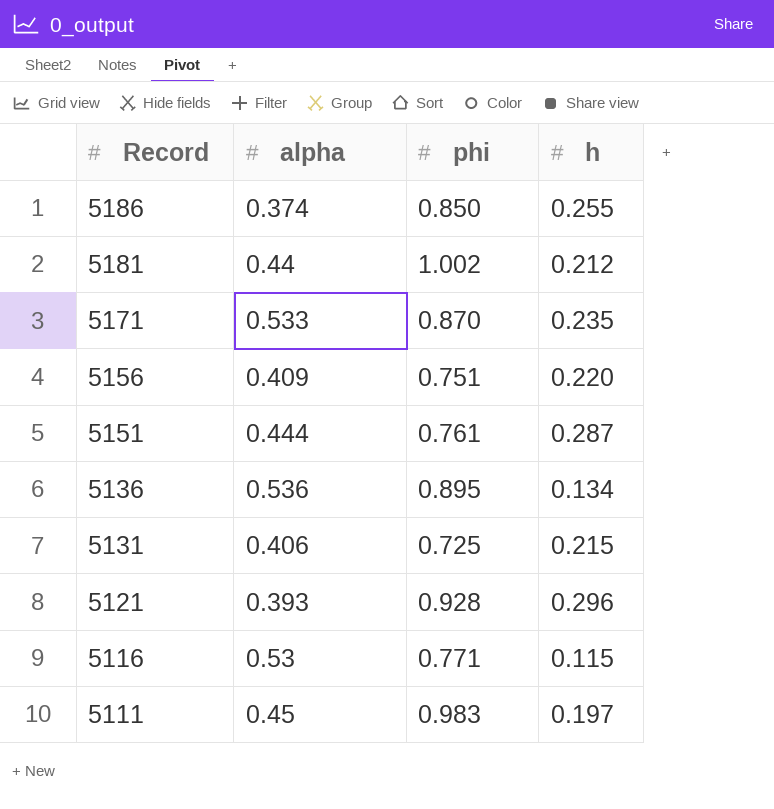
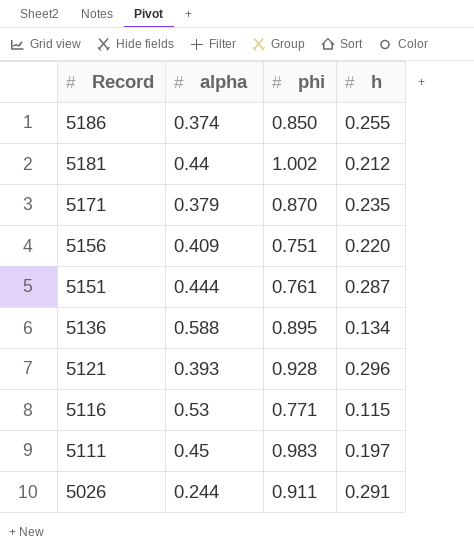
row 5131: 0.406 | 0.725 | 0.215 -> none
5171 | alpha: 0.533 -> 0.379
5136 | alpha: 0.536 -> 0.588
row 5026: none -> 0.244 | 0.911 | 0.291

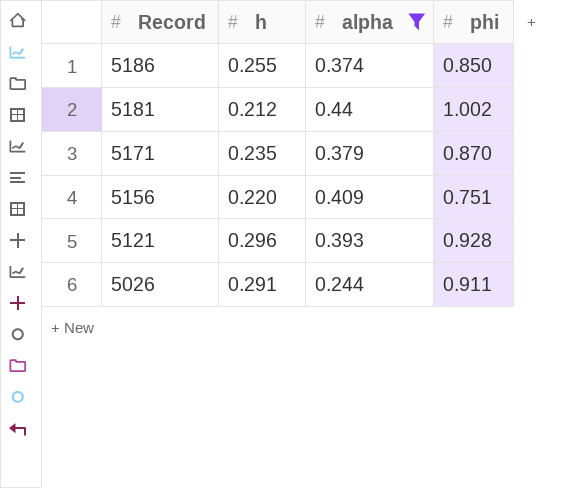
filter: none -> alpha <= 0.44
column h | position: 4 -> 2

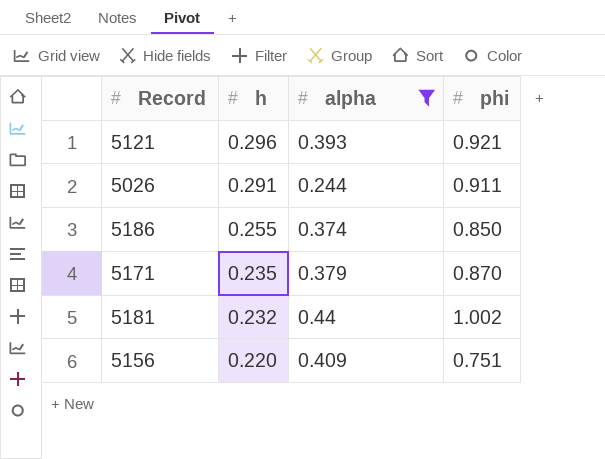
row order: Record descending -> h descending
5121 | phi: 0.928 -> 0.921
5181 | h: 0.212 -> 0.232

